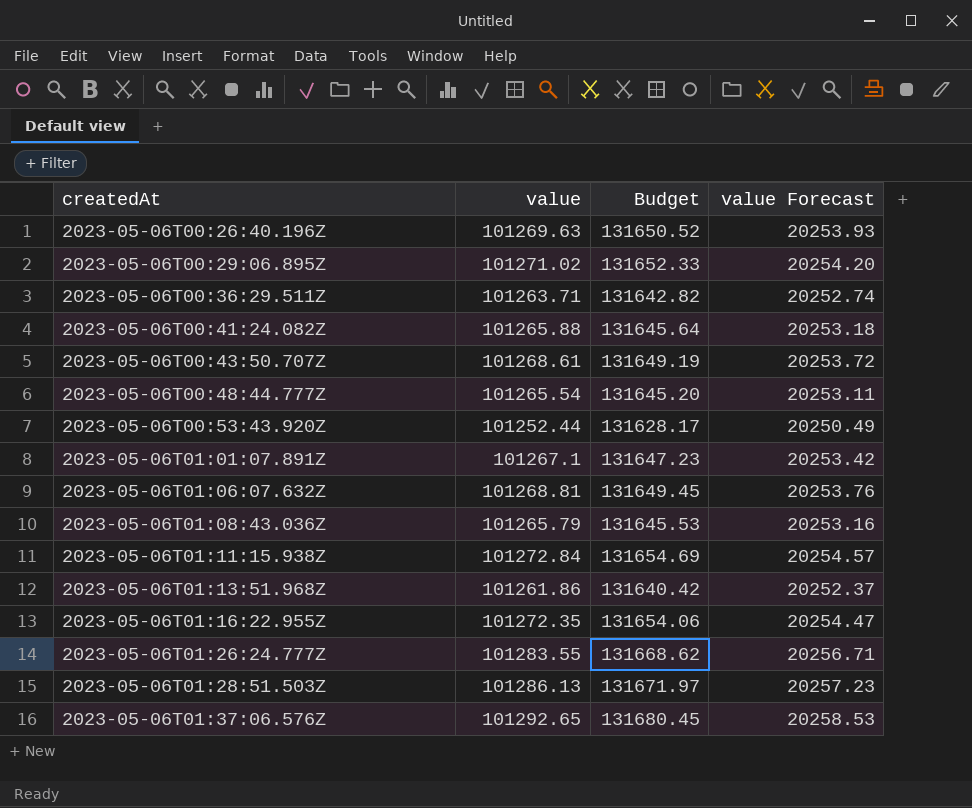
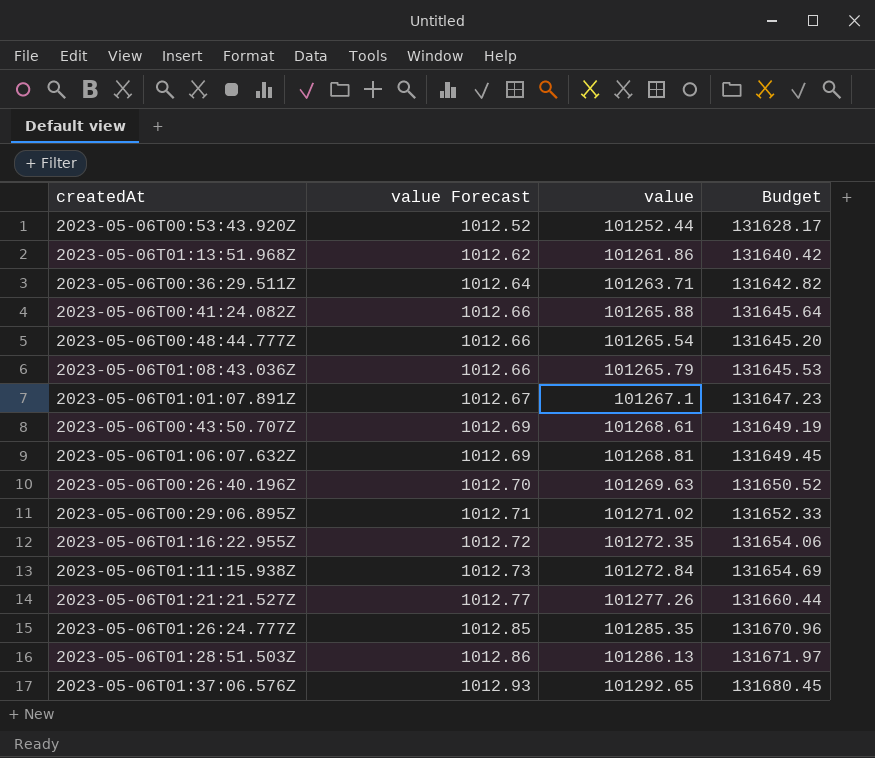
row order: createdAt ascending -> value Forecast ascending
column value Forecast | formula: [value] * 0.2 -> [value] * 0.01
column value Forecast | position: 4 -> 2
row 2023-05-06T01:21:21.527Z: none -> 1012.77 | 101277.26 | 131660.44
2023-05-06T01:26:24.777Z | value: 101283.55 -> 101285.35
2023-05-06T01:26:24.777Z | Budget: 131668.62 -> 131670.96

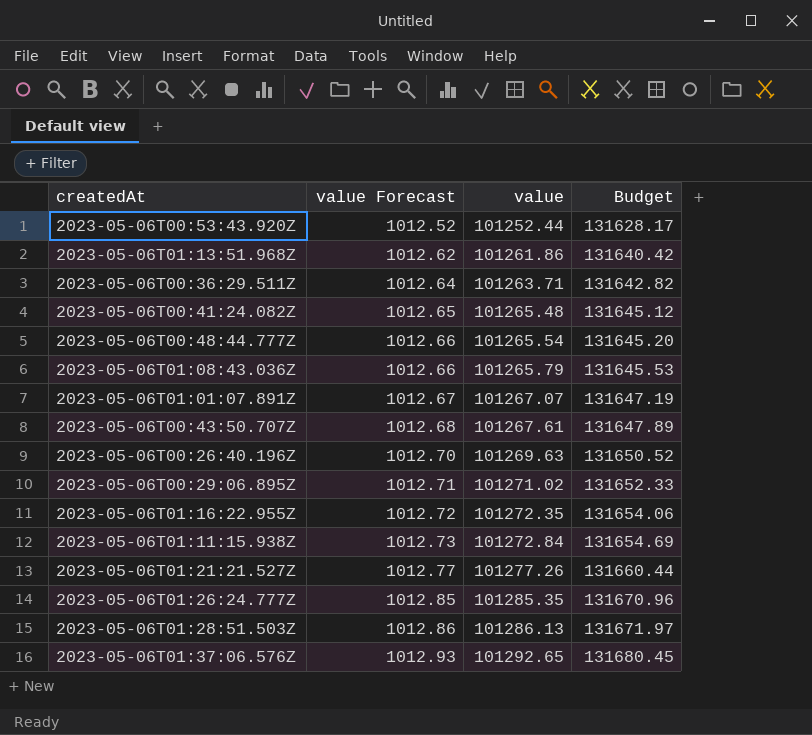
row 2023-05-06T01:06:07.632Z: 1012.69 | 101268.81 | 131649.45 -> none
2023-05-06T00:41:24.082Z | value Forecast: 1012.66 -> 1012.65
2023-05-06T00:41:24.082Z | value: 101265.88 -> 101265.48
2023-05-06T00:41:24.082Z | Budget: 131645.64 -> 131645.12
2023-05-06T01:01:07.891Z | value: 101267.1 -> 101267.07
2023-05-06T01:01:07.891Z | Budget: 131647.23 -> 131647.19
2023-05-06T00:43:50.707Z | value Forecast: 1012.69 -> 1012.68
2023-05-06T00:43:50.707Z | value: 101268.61 -> 101267.61
2023-05-06T00:43:50.707Z | Budget: 131649.19 -> 131647.89

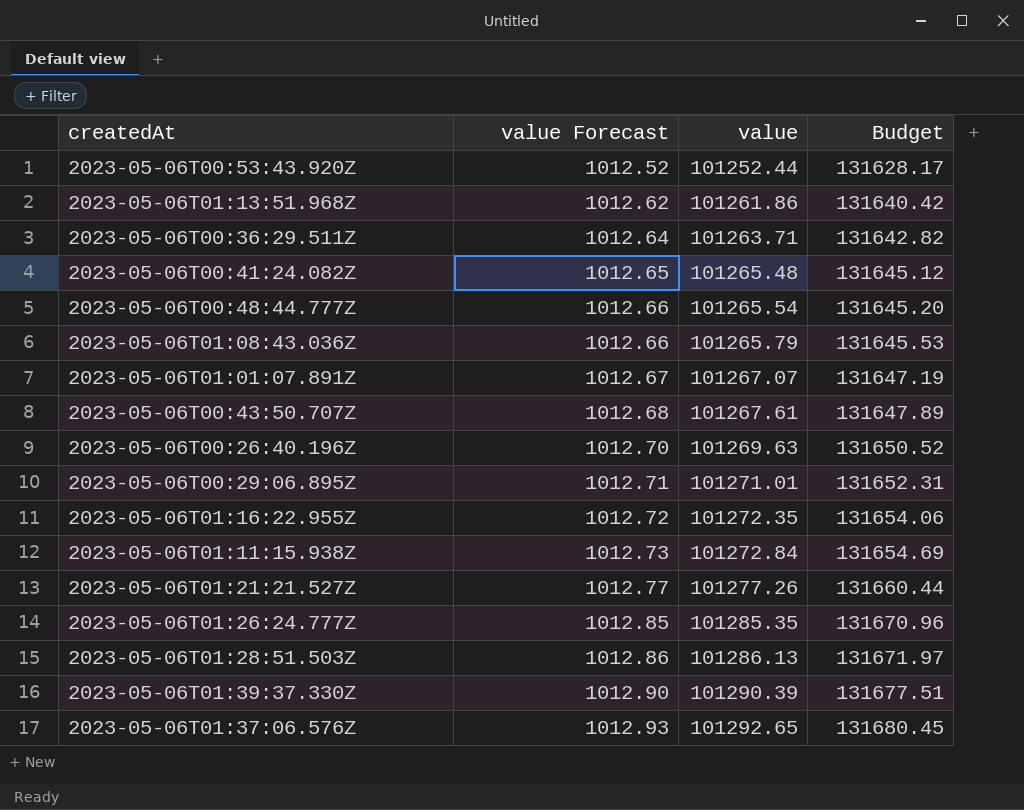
2023-05-06T00:29:06.895Z | value: 101271.02 -> 101271.01
2023-05-06T00:29:06.895Z | Budget: 131652.33 -> 131652.31
row 2023-05-06T01:39:37.330Z: none -> 1012.90 | 101290.39 | 131677.51

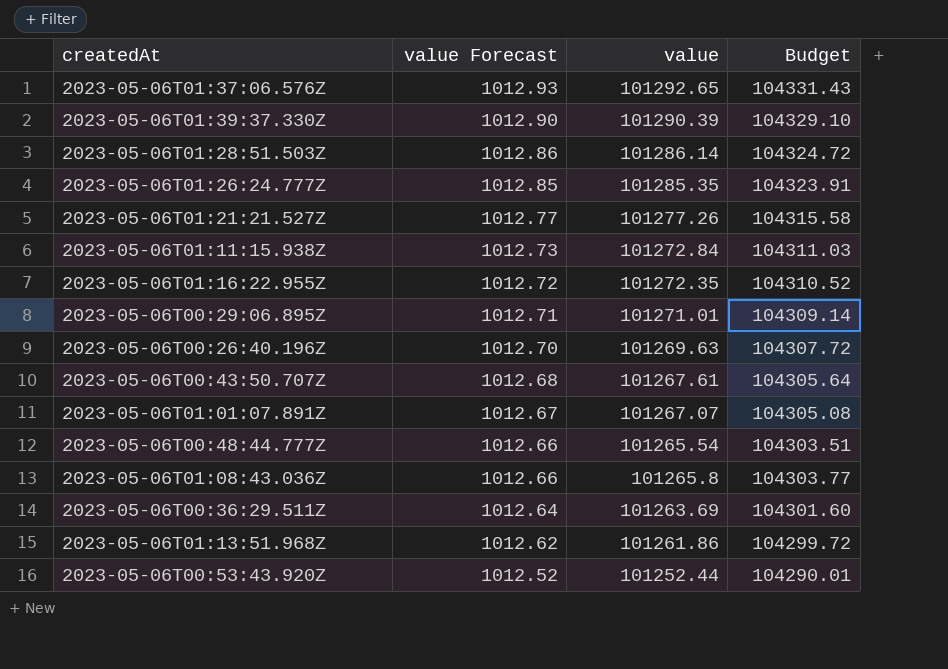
row order: value Forecast ascending -> value Forecast descending
column Budget | formula: [value] * 1.3 -> [value] * 1.03
row 2023-05-06T00:41:24.082Z: 1012.65 | 101265.48 | 131645.12 -> none
2023-05-06T01:28:51.503Z | value: 101286.13 -> 101286.14
2023-05-06T01:08:43.036Z | value: 101265.79 -> 101265.8
2023-05-06T00:36:29.511Z | value: 101263.71 -> 101263.69

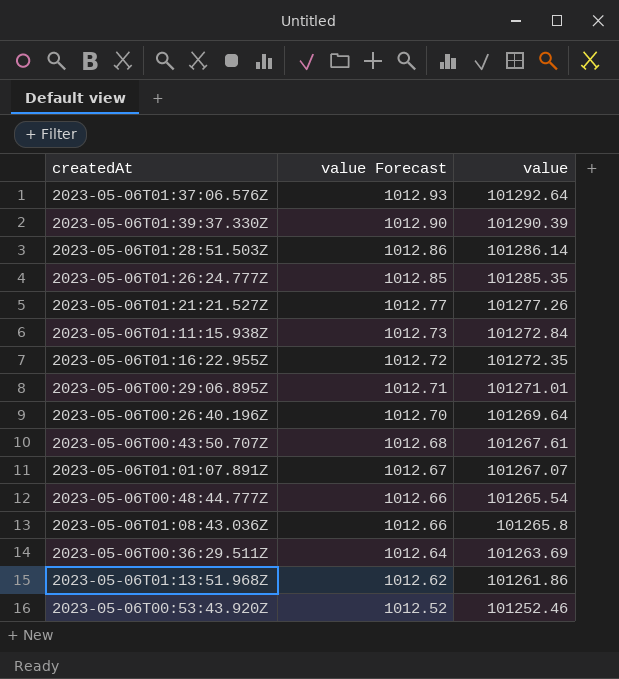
column Budget | formula: [value] * 1.03 -> none
2023-05-06T01:37:06.576Z | value: 101292.65 -> 101292.64
2023-05-06T00:26:40.196Z | value: 101269.63 -> 101269.64
2023-05-06T00:53:43.920Z | value: 101252.44 -> 101252.46

